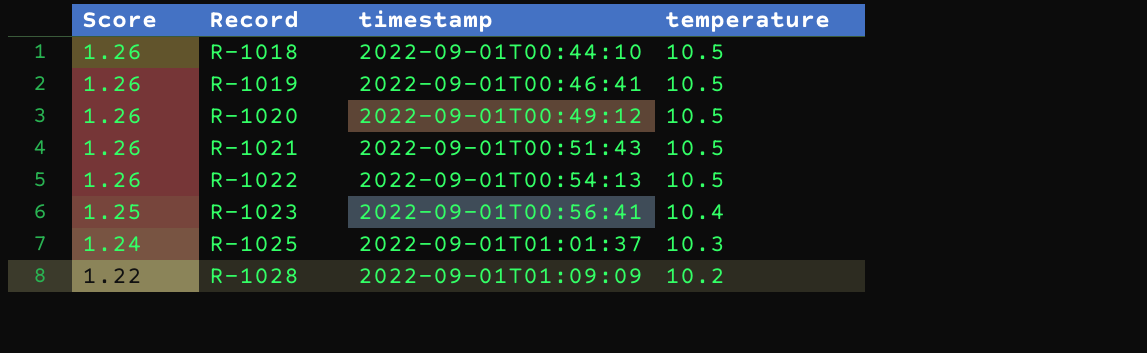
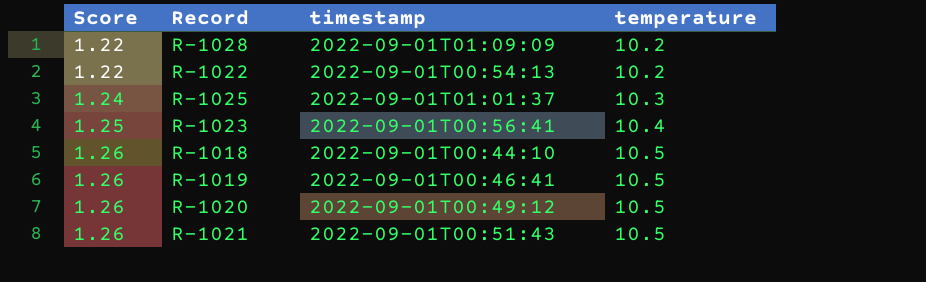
row order: Score descending -> Score ascending
R-1022 | Score: 1.26 -> 1.22
R-1022 | temperature: 10.5 -> 10.2

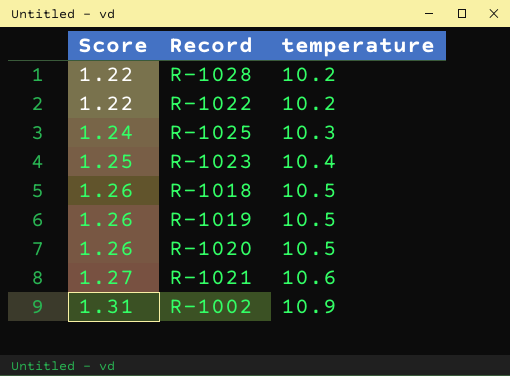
column timestamp | position: 3 -> none
R-1021 | Score: 1.26 -> 1.27
R-1021 | temperature: 10.5 -> 10.6
row R-1002: none -> 1.31 | 10.9

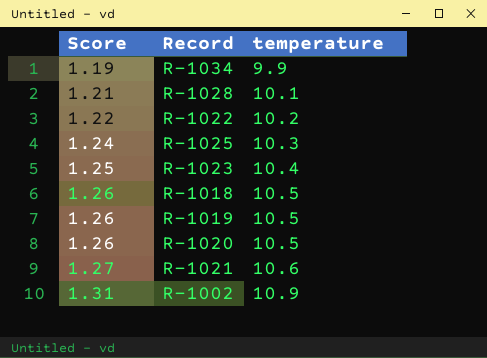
row R-1034: none -> 1.19 | 9.9
R-1028 | Score: 1.22 -> 1.21
R-1028 | temperature: 10.2 -> 10.1

